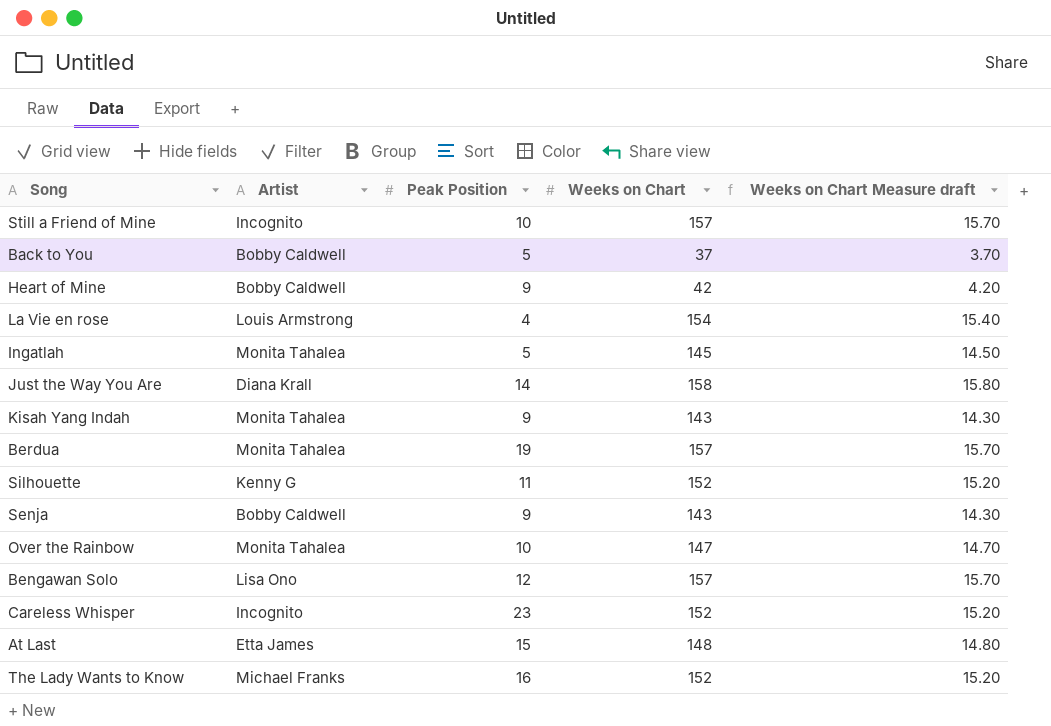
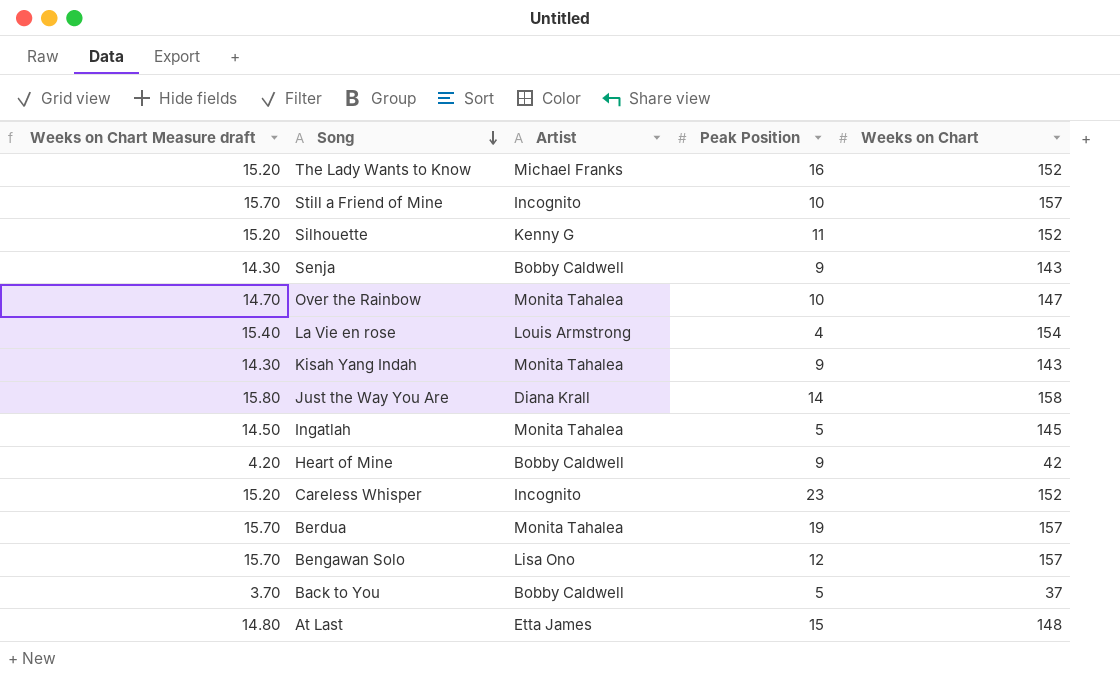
row order: none -> Song descending
column Weeks on Chart Measure draft | position: 5 -> 1

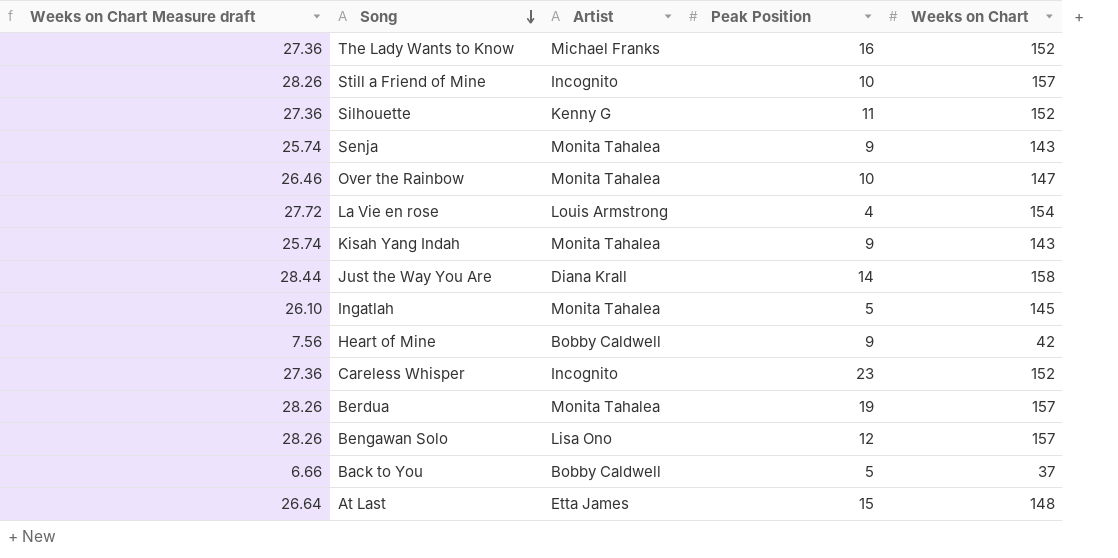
column Weeks on Chart Measure draft | formula: [Weeks on Chart] * 0.1 -> [Weeks on Chart] * 0.18
Senja | Artist: Bobby Caldwell -> Monita Tahalea

